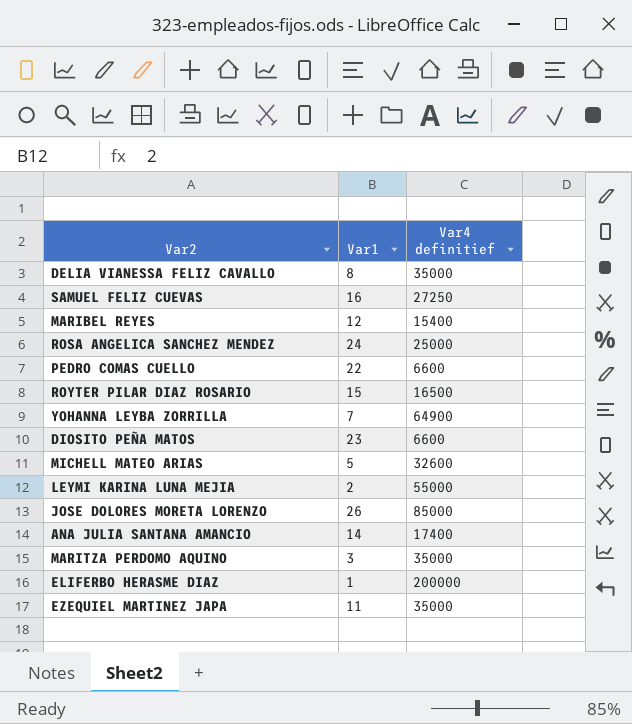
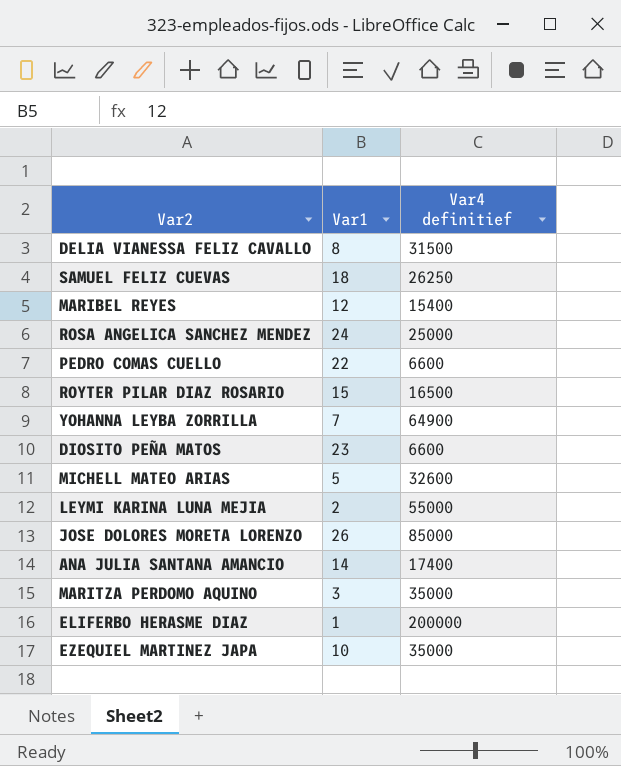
DELIA VIANESSA FELIZ CAVALLO | Var4 definitief: 35000 -> 31500
SAMUEL FELIZ CUEVAS | Var1: 16 -> 18
SAMUEL FELIZ CUEVAS | Var4 definitief: 27250 -> 26250
EZEQUIEL MARTINEZ JAPA | Var1: 11 -> 10

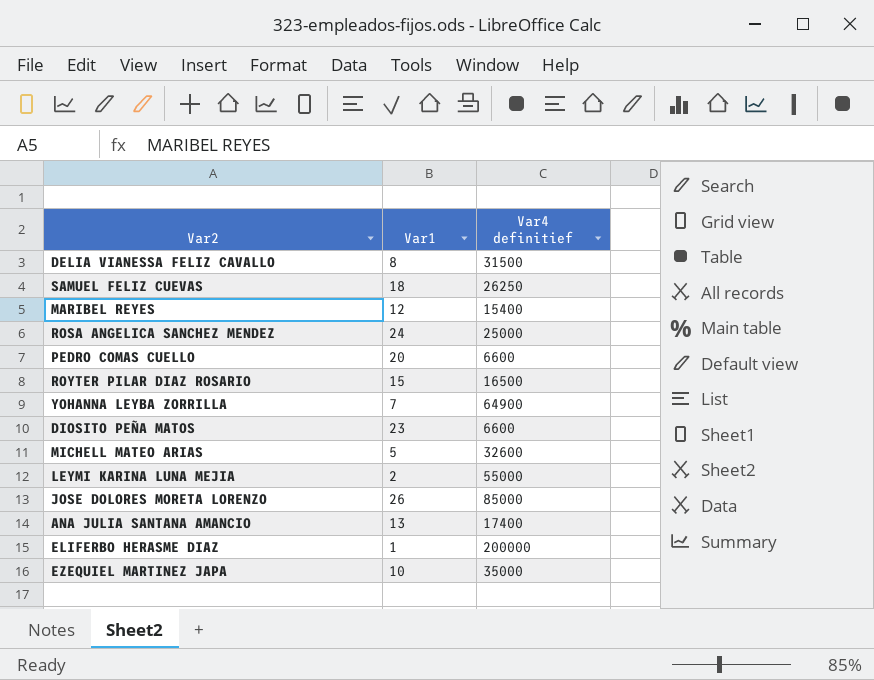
row MARITZA PERDOMO AQUINO: 3 | 35000 -> none
PEDRO COMAS CUELLO | Var1: 22 -> 20
ANA JULIA SANTANA AMANCIO | Var1: 14 -> 13

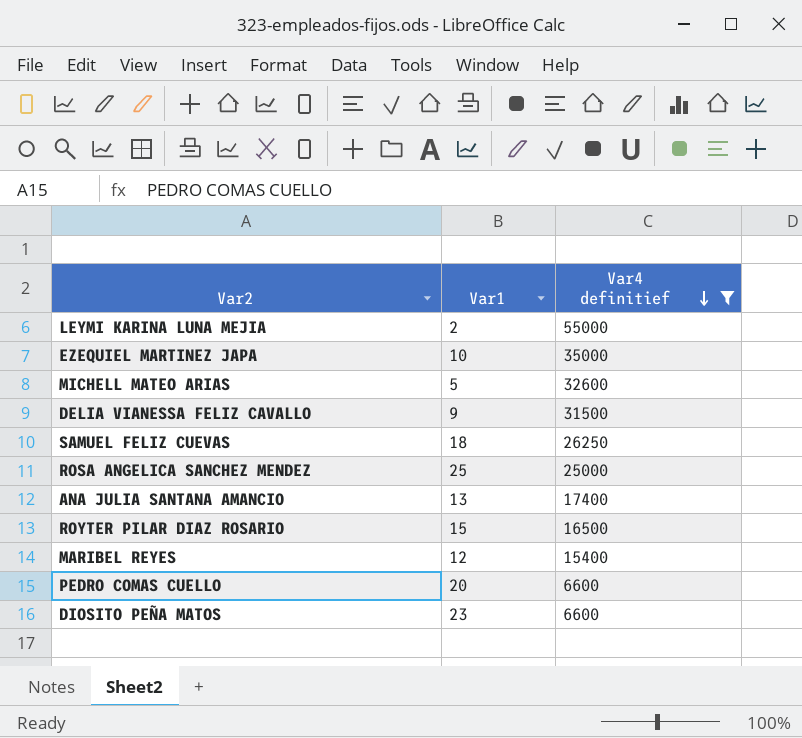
filter: none -> Var4 definitief <= 55000
row order: none -> Var4 definitief descending
DELIA VIANESSA FELIZ CAVALLO | Var1: 8 -> 9
ROSA ANGELICA SANCHEZ MENDEZ | Var1: 24 -> 25

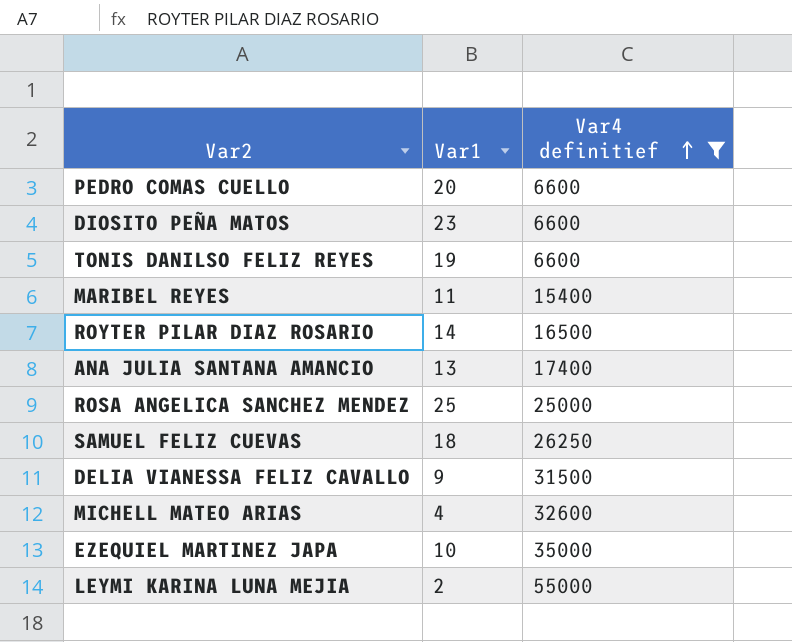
row order: Var4 definitief descending -> Var4 definitief ascending
row TONIS DANILSO FELIZ REYES: none -> 19 | 6600
MARIBEL REYES | Var1: 12 -> 11
ROYTER PILAR DIAZ ROSARIO | Var1: 15 -> 14
MICHELL MATEO ARIAS | Var1: 5 -> 4

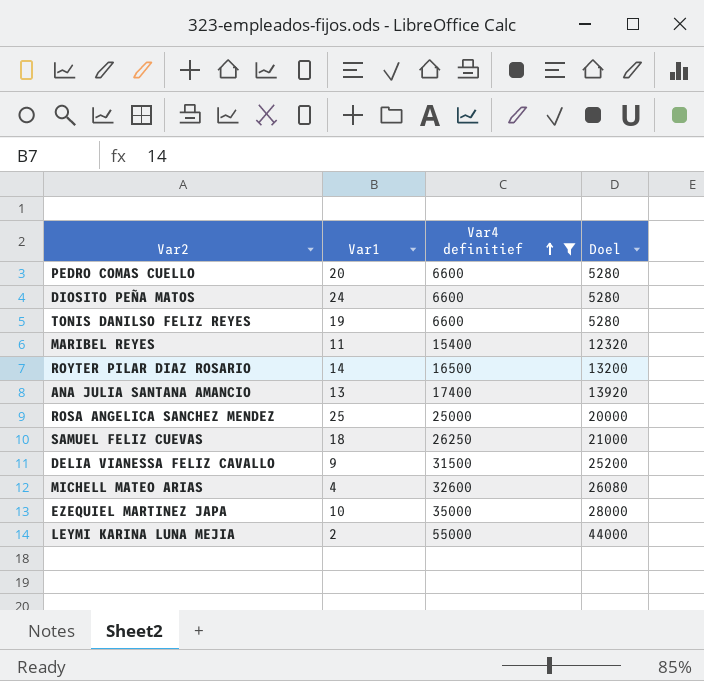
column Doel | formula: none -> [Var4 definitief] * 0,8
DIOSITO PEÑA MATOS | Var1: 23 -> 24

